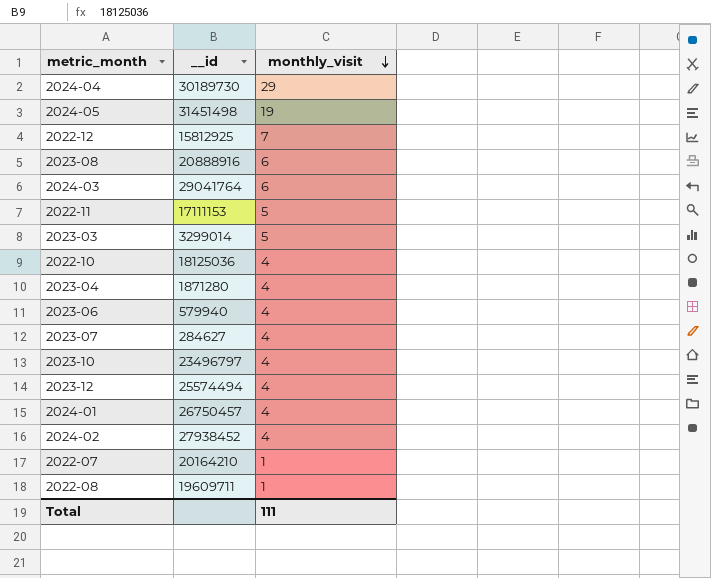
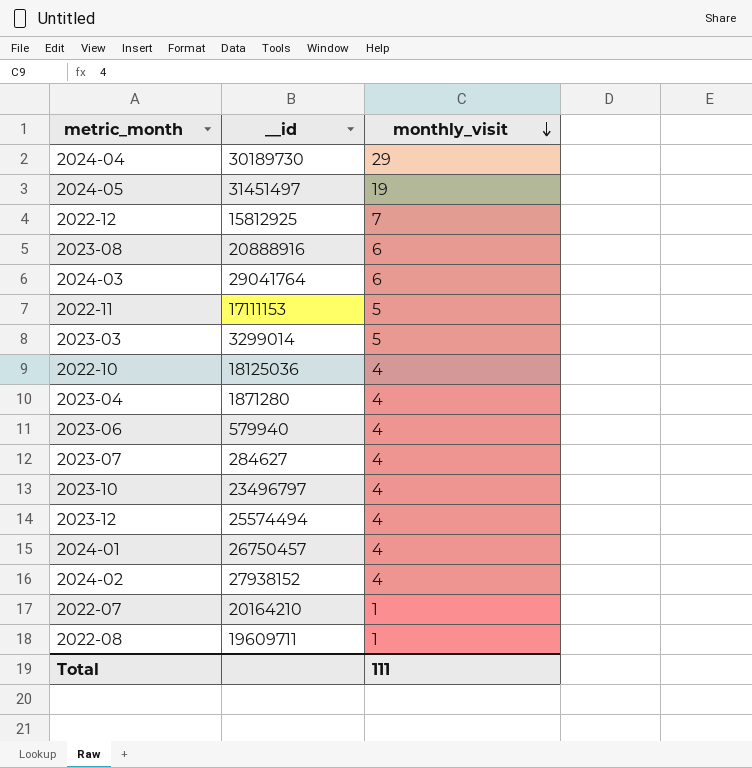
2024-05 | __id: 31451498 -> 31451497
2024-02 | __id: 27938452 -> 27938152

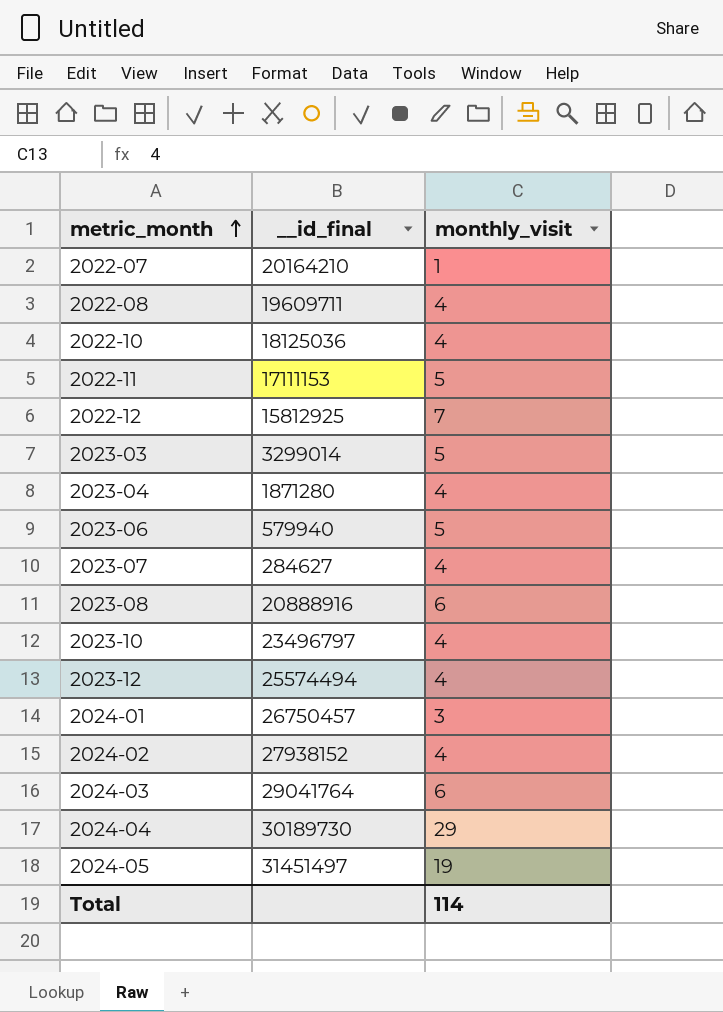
row order: monthly_visit descending -> metric_month ascending
column name: __id -> __id_final
2022-08 | monthly_visit: 1 -> 4
2023-06 | monthly_visit: 4 -> 5
2024-01 | monthly_visit: 4 -> 3
Total | monthly_visit: 111 -> 114

